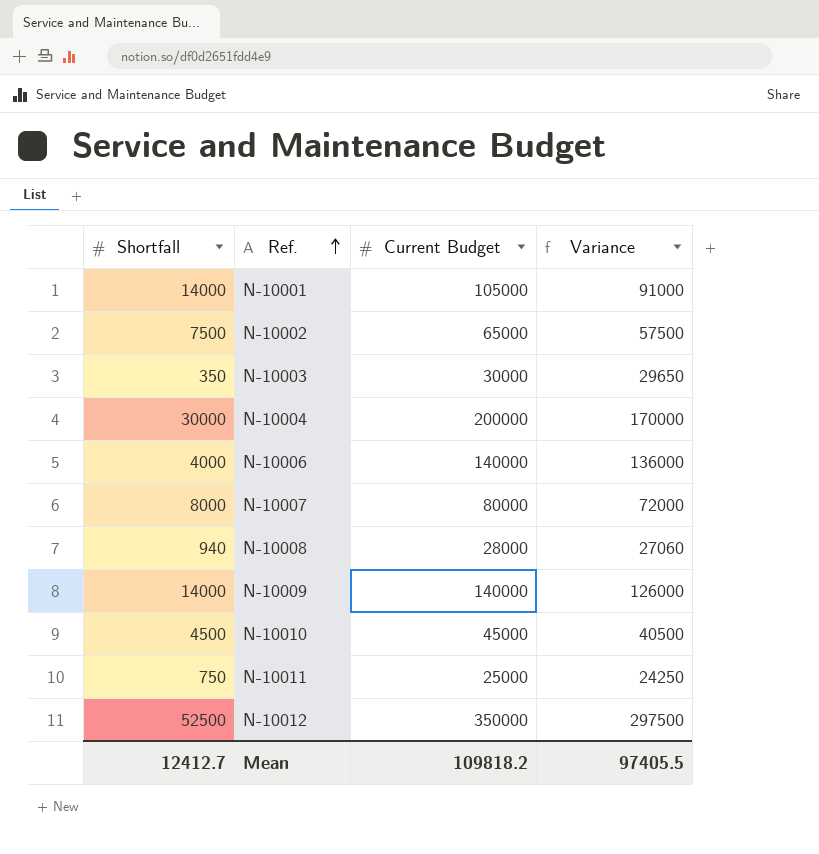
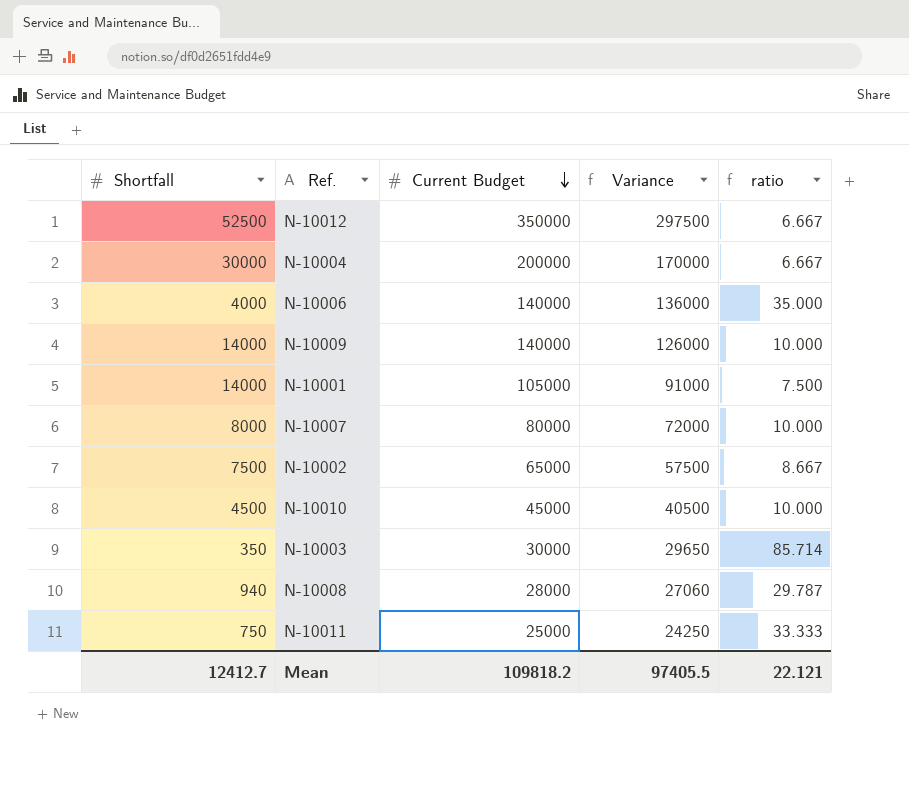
row order: Ref. ascending -> Current Budget descending
column ratio | formula: none -> [Current Budget] / [Shortfall]

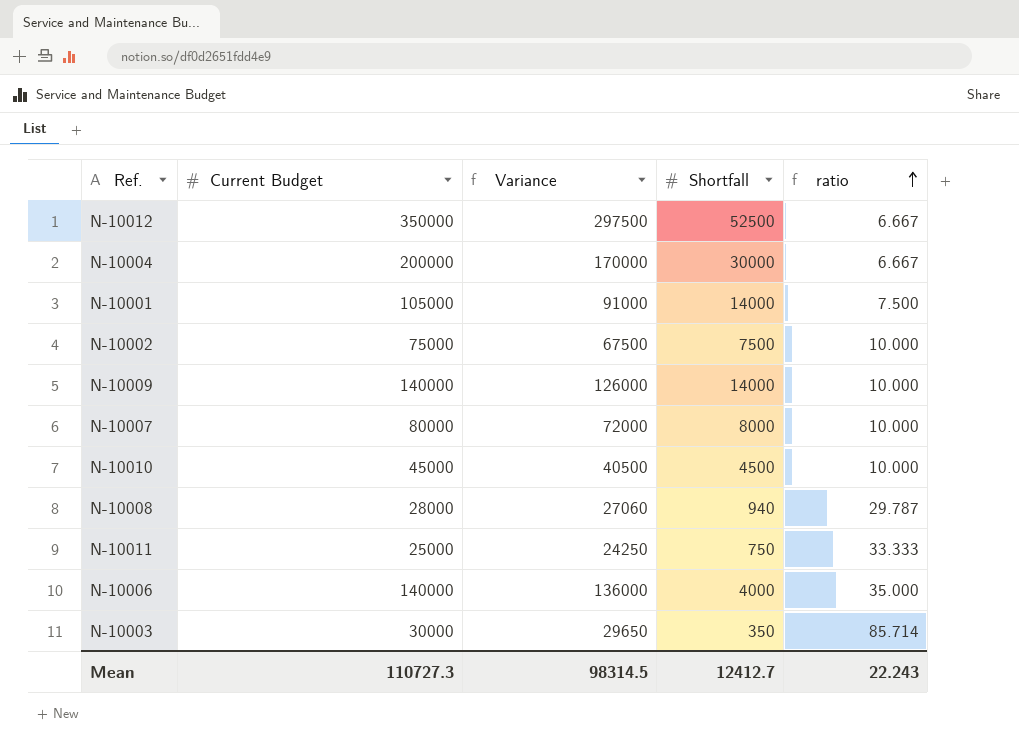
row order: Current Budget descending -> ratio ascending
column Shortfall | position: 1 -> 4
N-10002 | Current Budget: 65000 -> 75000
N-10002 | Variance: 57500 -> 67500
N-10002 | ratio: 8.667 -> 10.000
Mean | Current Budget: 109818.2 -> 110727.3
Mean | Variance: 97405.5 -> 98314.5
Mean | ratio: 22.121 -> 22.243

